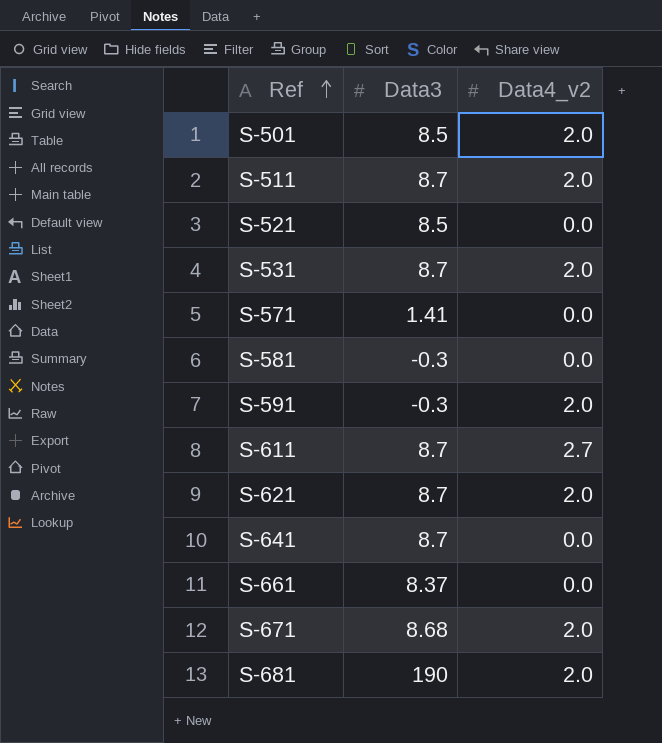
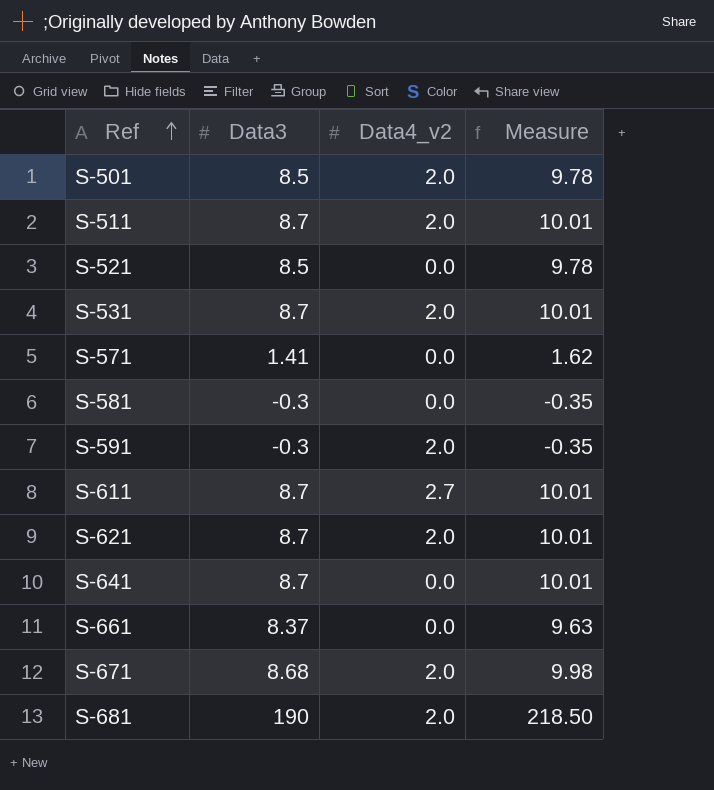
column Measure | formula: none -> [Data3] * 1.15

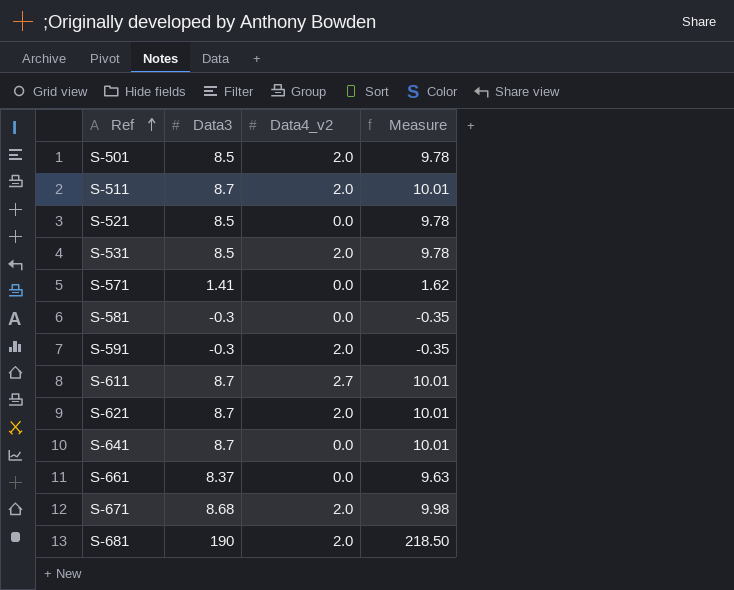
S-531 | Data3: 8.7 -> 8.5
S-531 | Measure: 10.01 -> 9.78

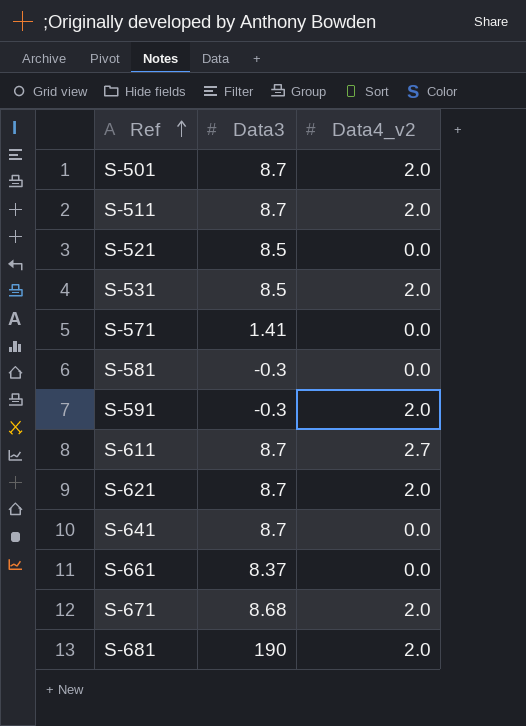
column Measure | formula: [Data3] * 1.15 -> none
S-501 | Data3: 8.5 -> 8.7

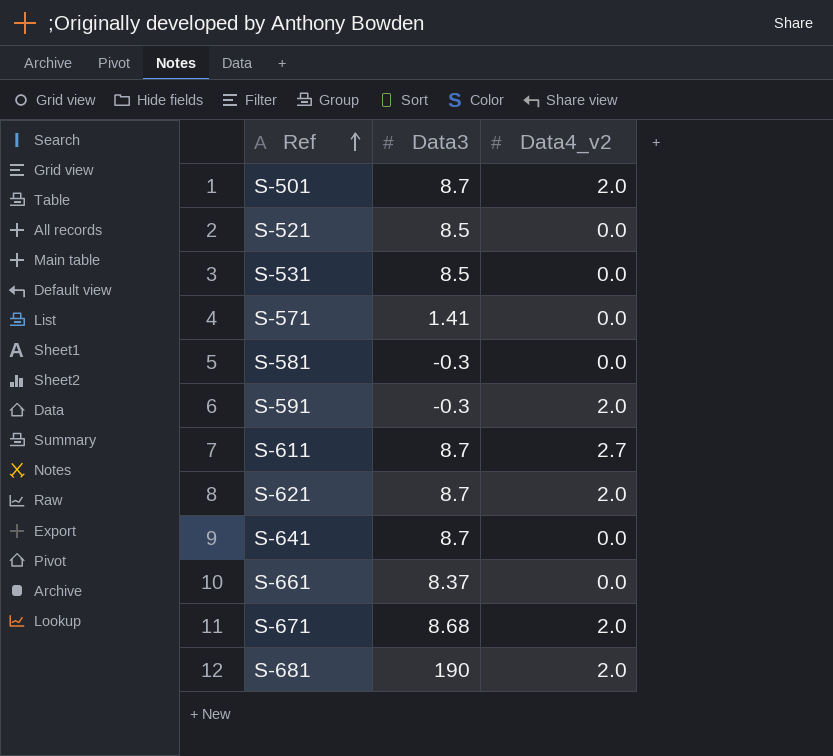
row S-511: 8.7 | 2.0 -> none
S-531 | Data4_v2: 2.0 -> 0.0

